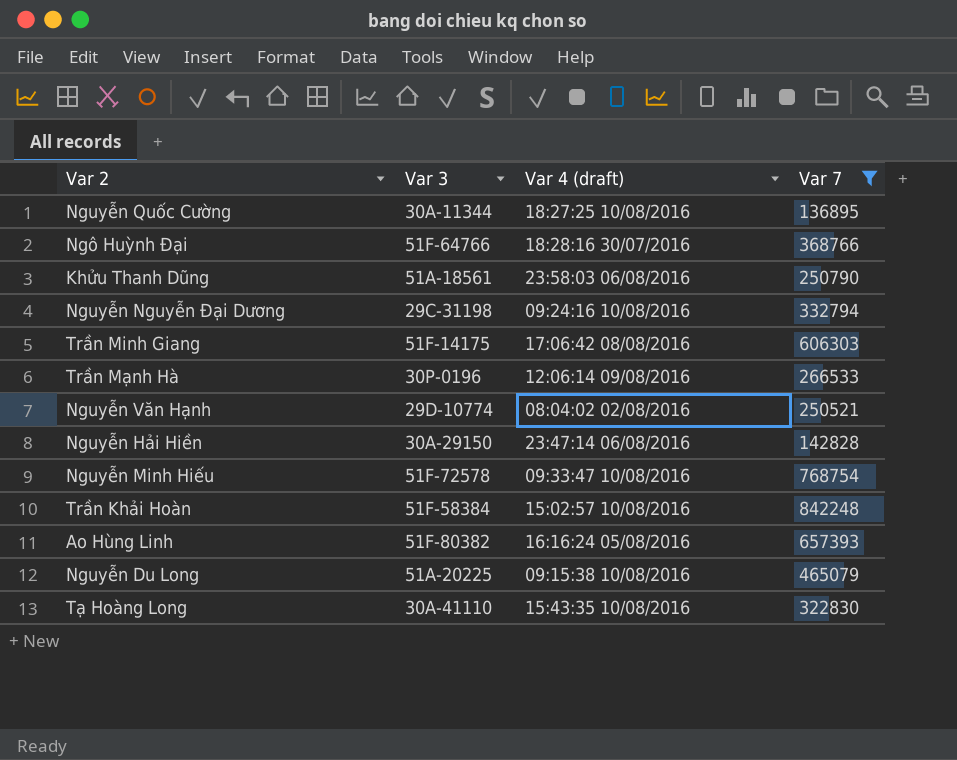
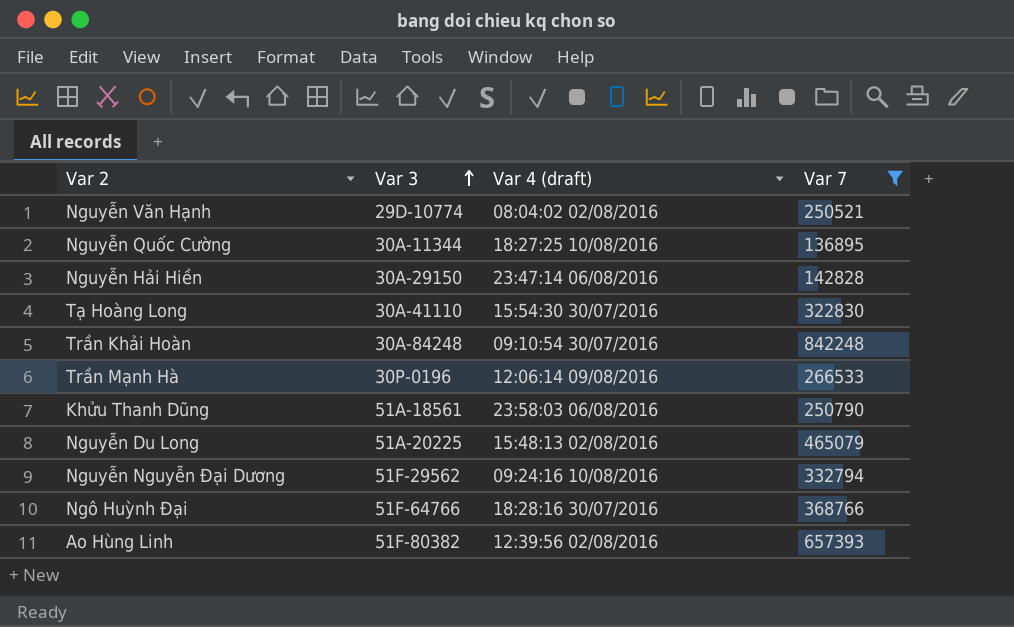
row order: none -> Var 3 ascending
row Trần Minh Giang: 51F-14175 | 17:06:42 08/08/2016 | 606303 -> none
row Nguyễn Minh Hiếu: 51F-72578 | 09:33:47 10/08/2016 | 768754 -> none
Tạ Hoàng Long | Var 4 (draft): 15:43:35 10/08/2016 -> 15:54:30 30/07/2016
Trần Khải Hoàn | Var 3: 51F-58384 -> 30A-84248
Trần Khải Hoàn | Var 4 (draft): 15:02:57 10/08/2016 -> 09:10:54 30/07/2016
Nguyễn Du Long | Var 4 (draft): 09:15:38 10/08/2016 -> 15:48:13 02/08/2016
Nguyễn Nguyễn Đại Dương | Var 3: 29C-31198 -> 51F-29562
Ao Hùng Linh | Var 4 (draft): 16:16:24 05/08/2016 -> 12:39:56 02/08/2016

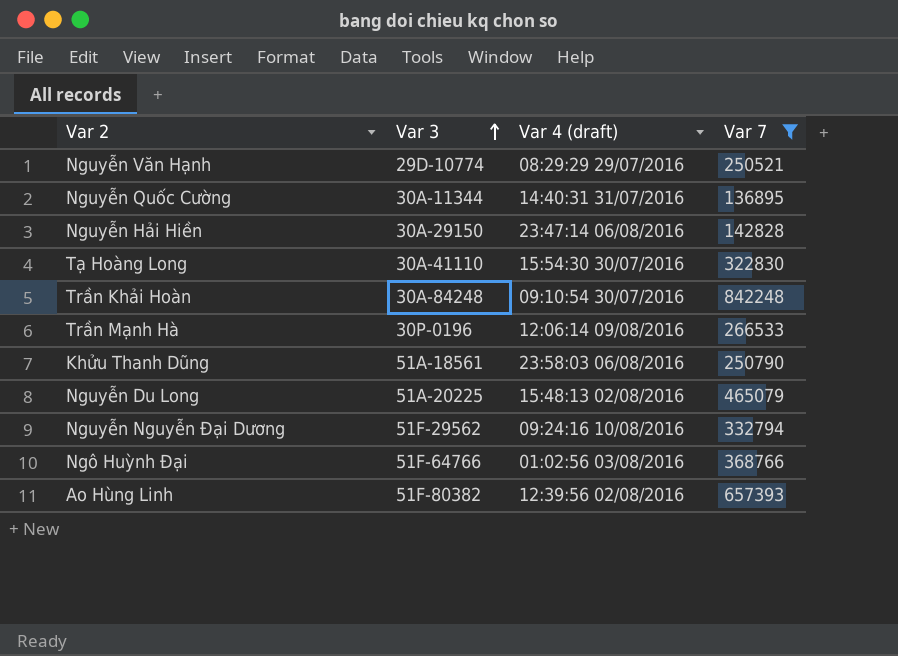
Nguyễn Văn Hạnh | Var 4 (draft): 08:04:02 02/08/2016 -> 08:29:29 29/07/2016
Nguyễn Quốc Cường | Var 4 (draft): 18:27:25 10/08/2016 -> 14:40:31 31/07/2016
Ngô Huỳnh Đại | Var 4 (draft): 18:28:16 30/07/2016 -> 01:02:56 03/08/2016

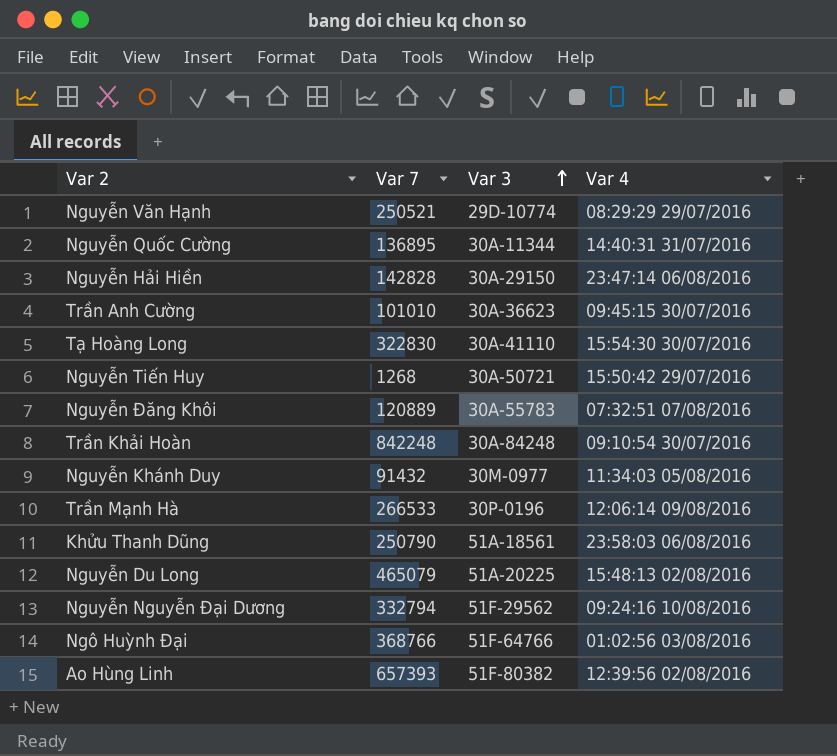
filter: Var 7 >= 136895 -> none
column Var 7 | position: 4 -> 2
column name: Var 4 (draft) -> Var 4

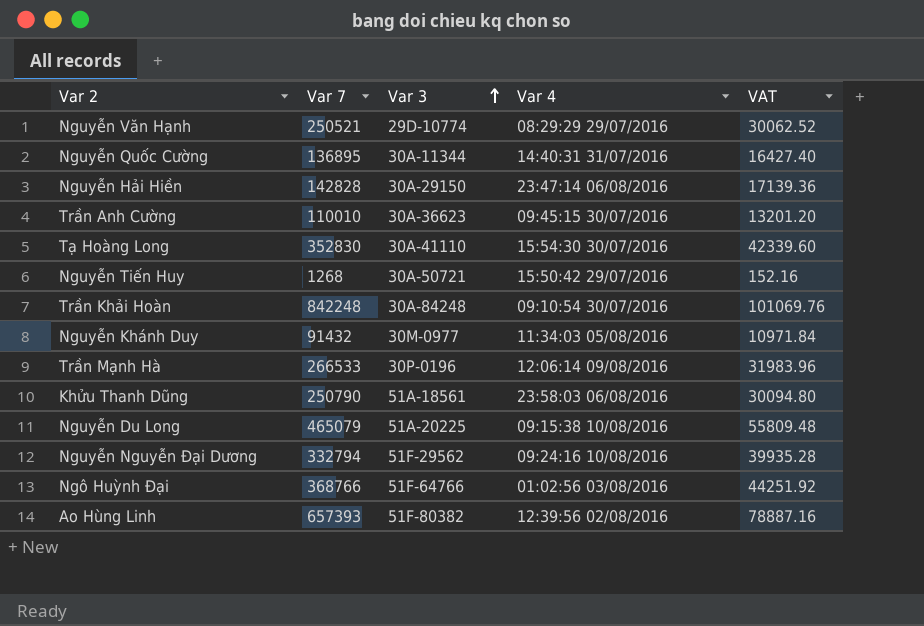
column VAT | formula: none -> [Var 7] * 0.12
row Nguyễn Đăng Khôi: 120889 | 30A-55783 | 07:32:51 07/08/2016 -> none
Trần Anh Cường | Var 7: 101010 -> 110010
Tạ Hoàng Long | Var 7: 322830 -> 352830
Nguyễn Du Long | Var 4: 15:48:13 02/08/2016 -> 09:15:38 10/08/2016

